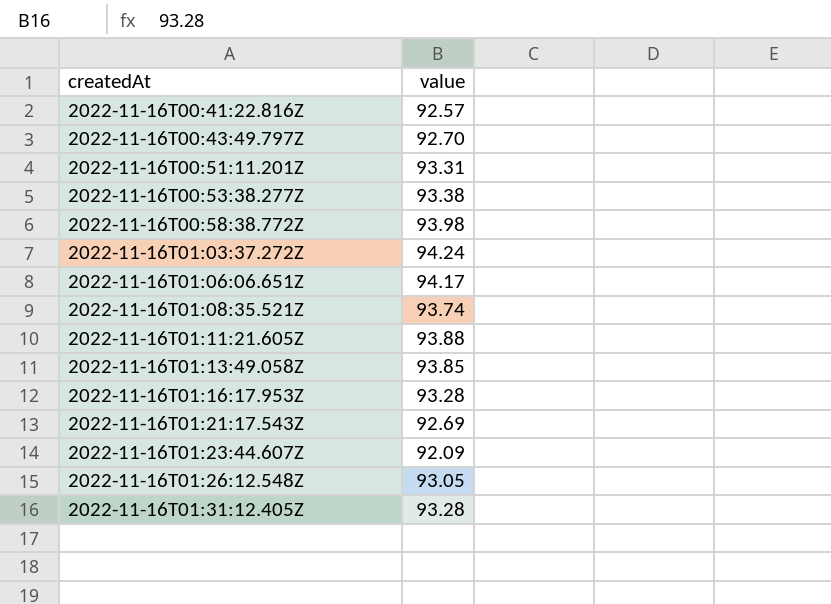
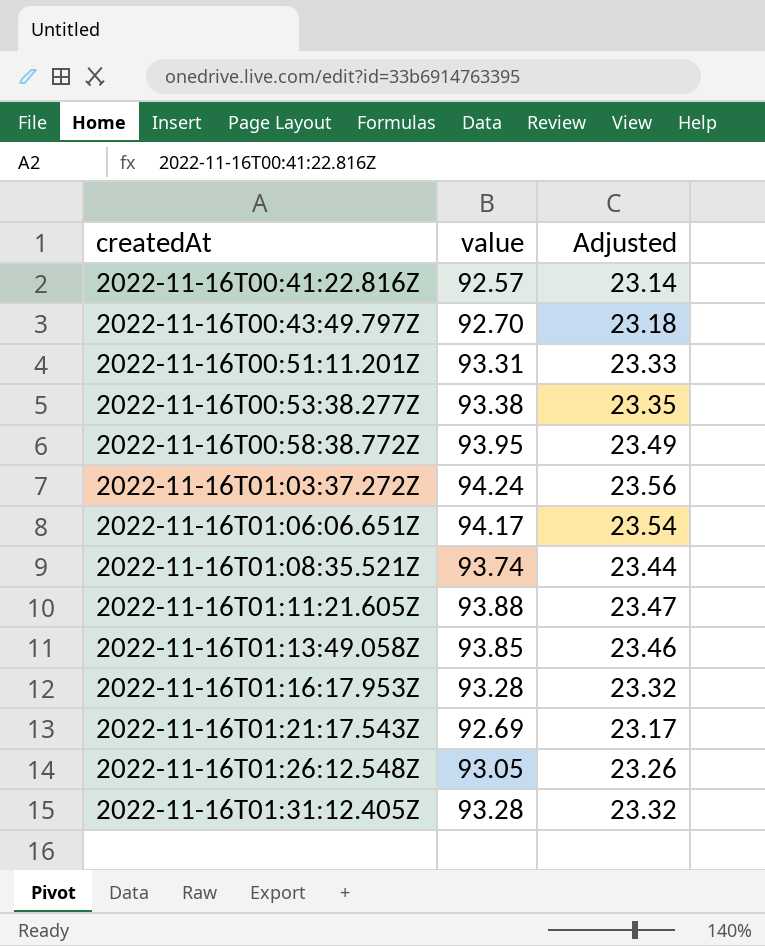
column Adjusted | formula: none -> [value] * 0.25
row 2022-11-16T01:23:44.607Z: 92.09 -> none
2022-11-16T00:58:38.772Z | value: 93.98 -> 93.95

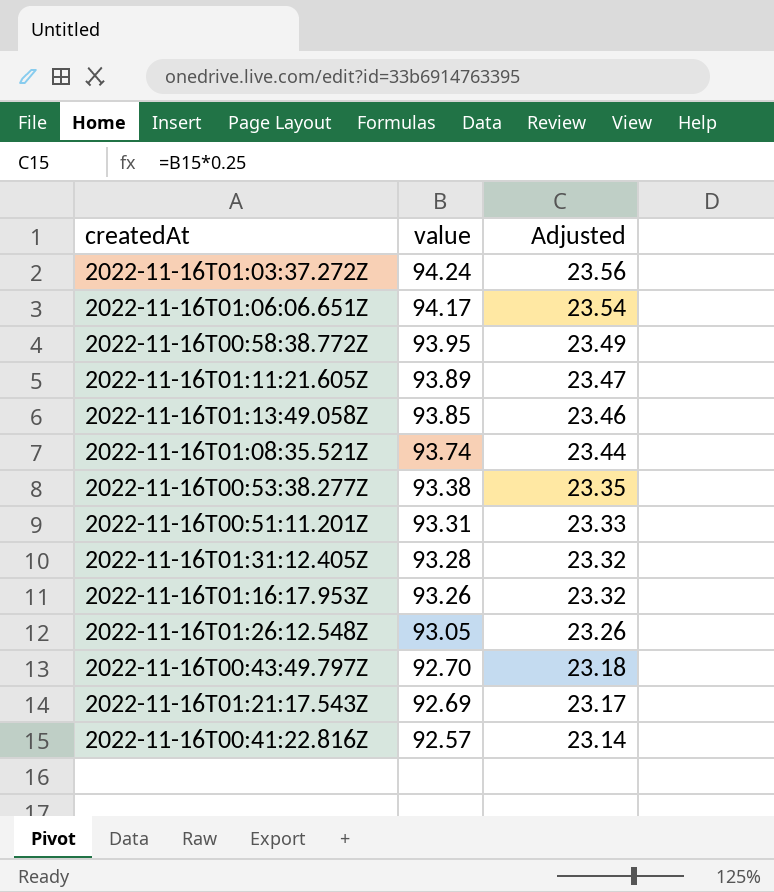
row order: createdAt ascending -> value descending
2022-11-16T01:11:21.605Z | value: 93.88 -> 93.89
2022-11-16T01:16:17.953Z | value: 93.28 -> 93.26

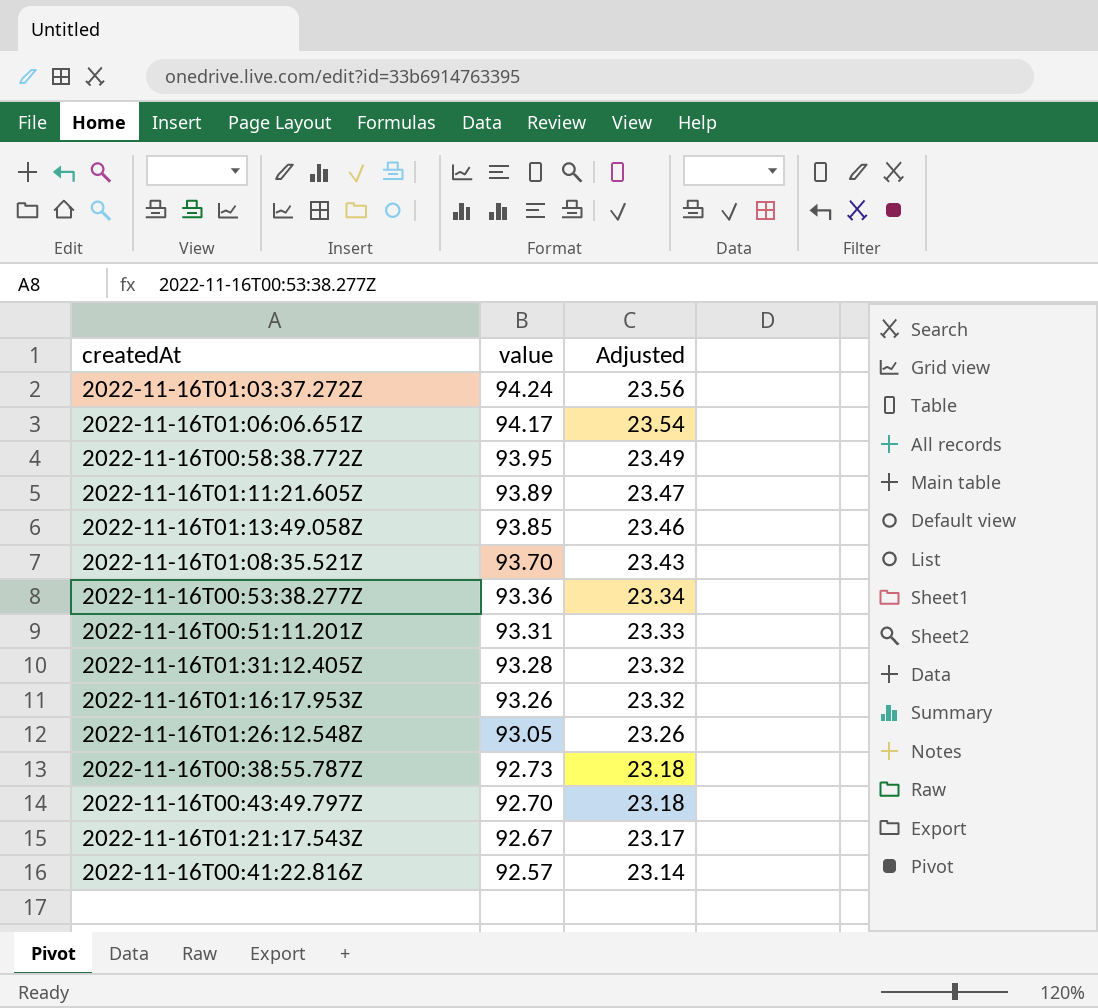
2022-11-16T01:08:35.521Z | value: 93.74 -> 93.70
2022-11-16T01:08:35.521Z | Adjusted: 23.44 -> 23.43
2022-11-16T00:53:38.277Z | value: 93.38 -> 93.36
2022-11-16T00:53:38.277Z | Adjusted: 23.35 -> 23.34
row 2022-11-16T00:38:55.787Z: none -> 92.73 | 23.18
2022-11-16T01:21:17.543Z | value: 92.69 -> 92.67

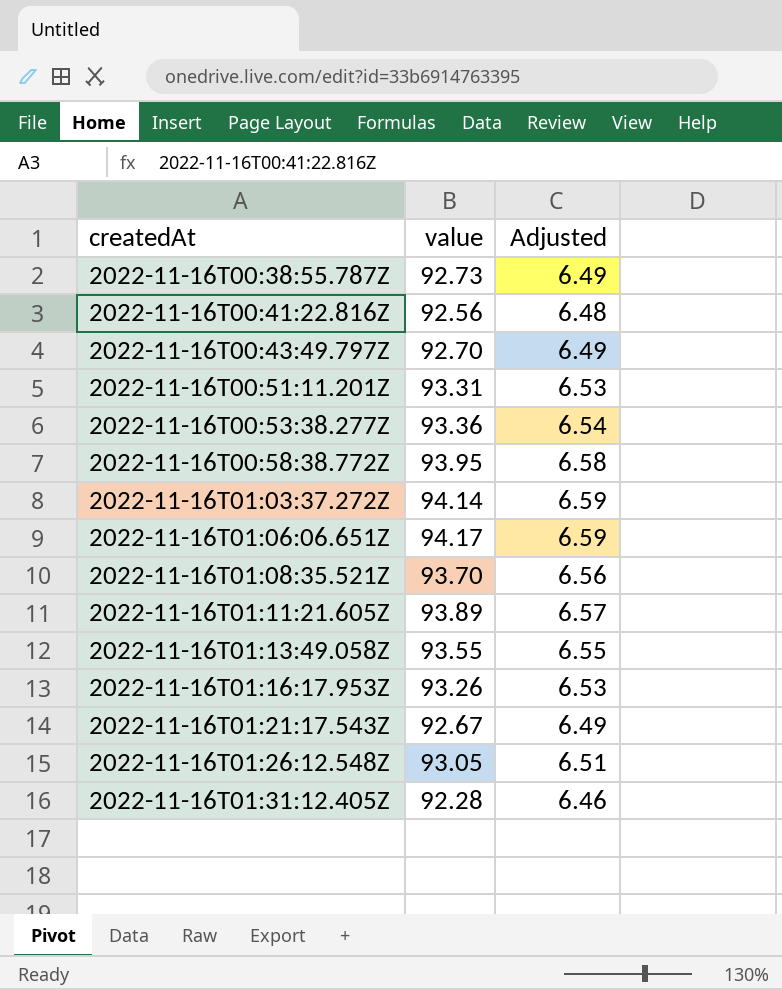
row order: value descending -> createdAt ascending
column Adjusted | formula: [value] * 0.25 -> [value] * 0.07
2022-11-16T00:41:22.816Z | value: 92.57 -> 92.56
2022-11-16T01:03:37.272Z | value: 94.24 -> 94.14
2022-11-16T01:13:49.058Z | value: 93.85 -> 93.55
2022-11-16T01:31:12.405Z | value: 93.28 -> 92.28

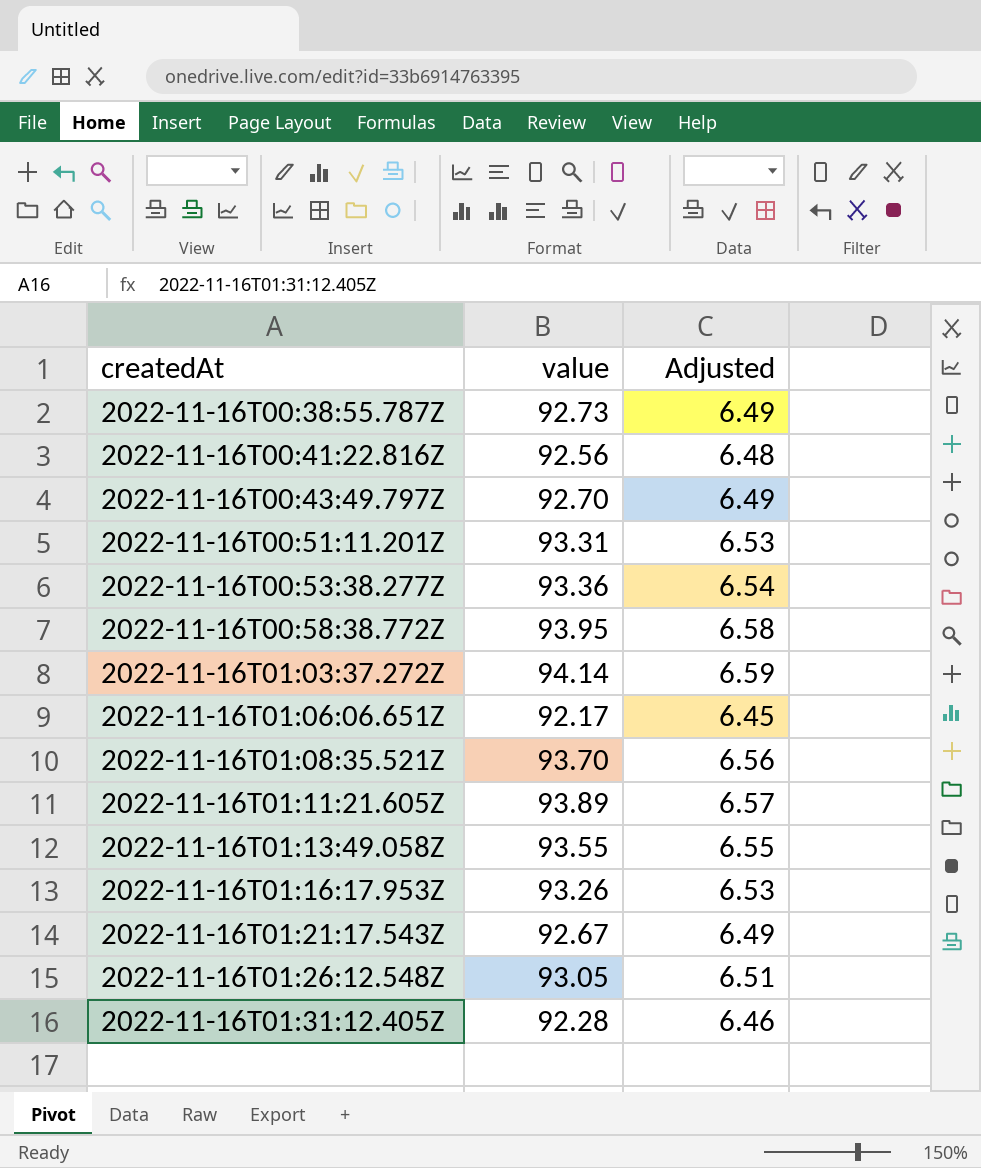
2022-11-16T01:06:06.651Z | value: 94.17 -> 92.17
2022-11-16T01:06:06.651Z | Adjusted: 6.59 -> 6.45

